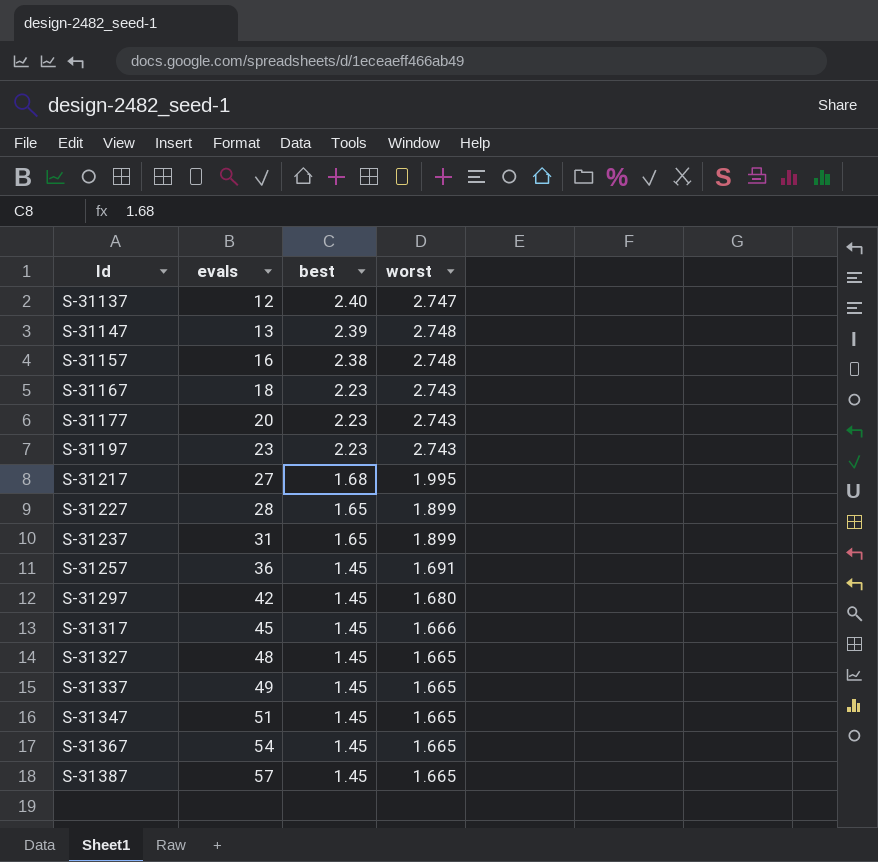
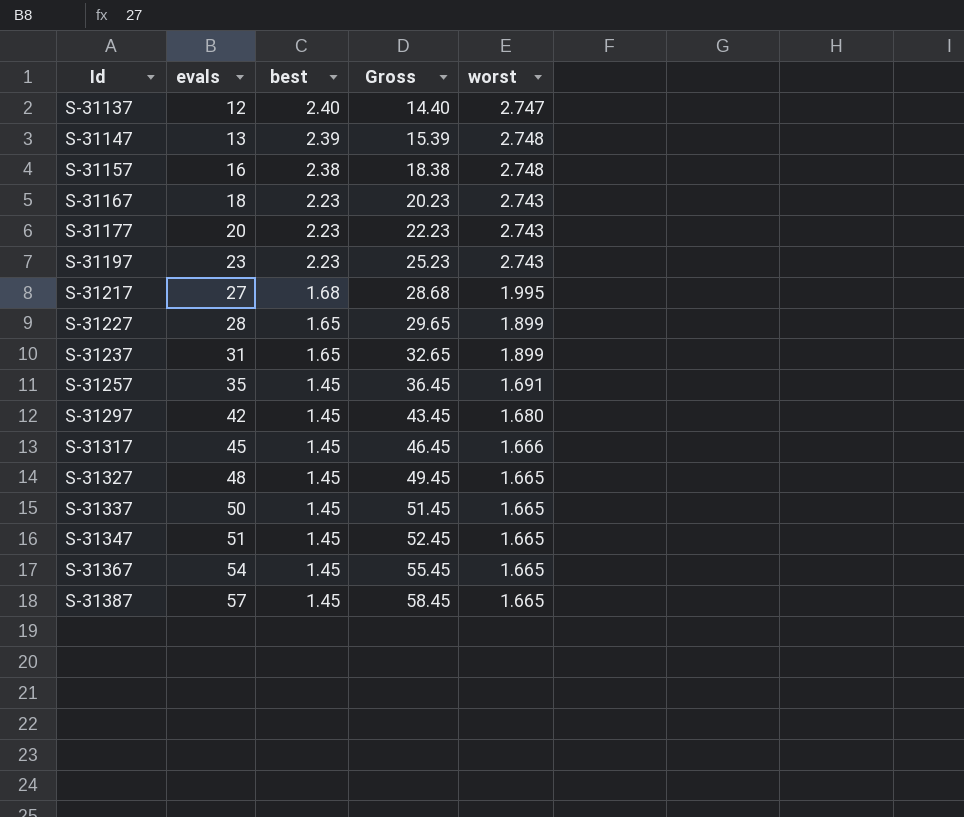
column Gross | formula: none -> [evals] + [best]
S-31257 | evals: 36 -> 35
S-31337 | evals: 49 -> 50

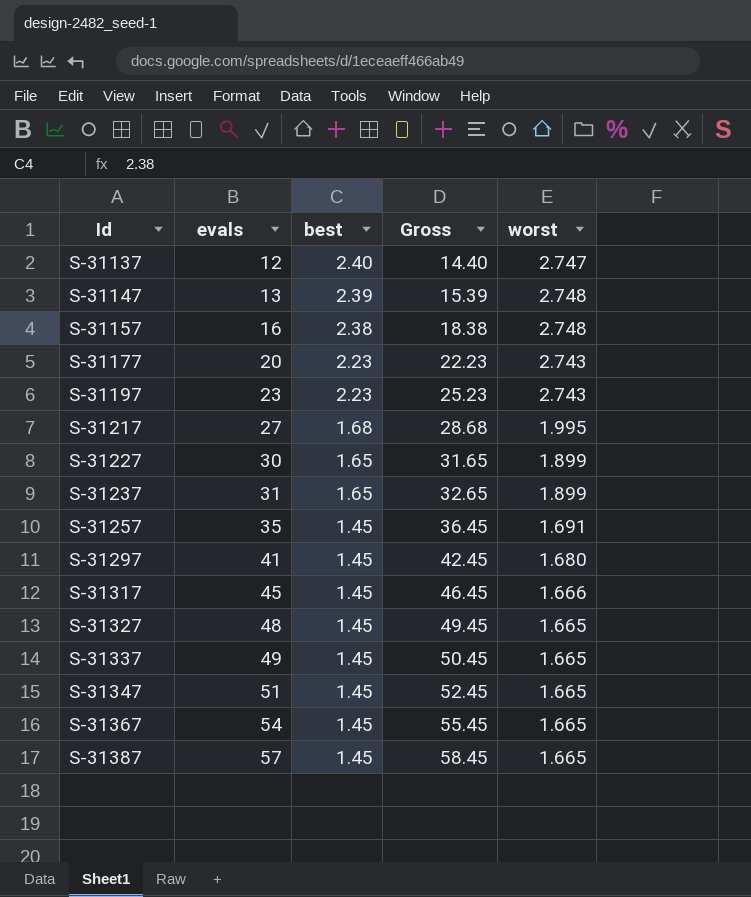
row S-31167: 18 | 2.23 | 20.23 | 2.743 -> none
S-31227 | evals: 28 -> 30
S-31227 | Gross: 29.65 -> 31.65
S-31297 | evals: 42 -> 41
S-31297 | Gross: 43.45 -> 42.45
S-31337 | evals: 50 -> 49
S-31337 | Gross: 51.45 -> 50.45

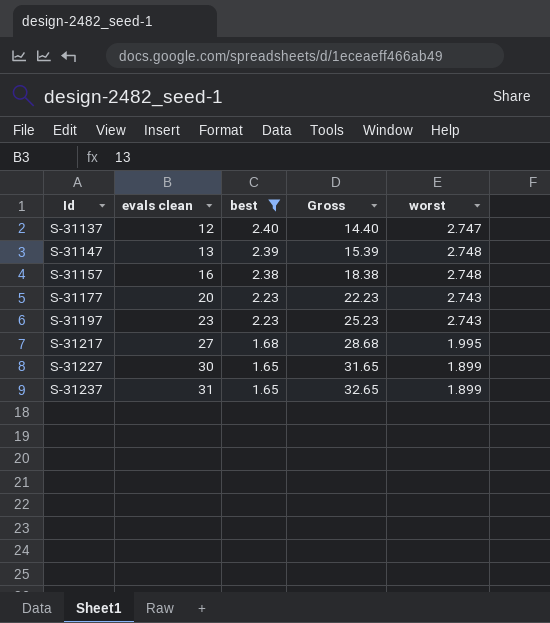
filter: none -> best != 1.45
column name: evals -> evals clean

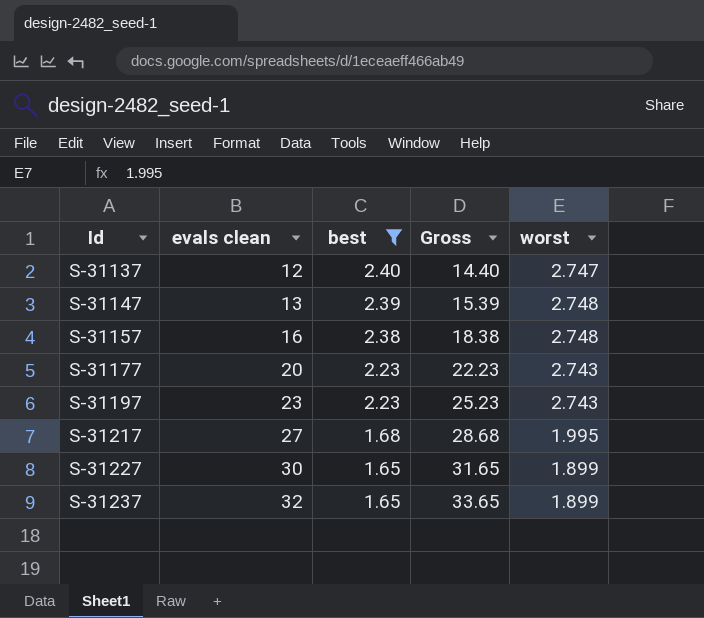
S-31237 | evals clean: 31 -> 32
S-31237 | Gross: 32.65 -> 33.65

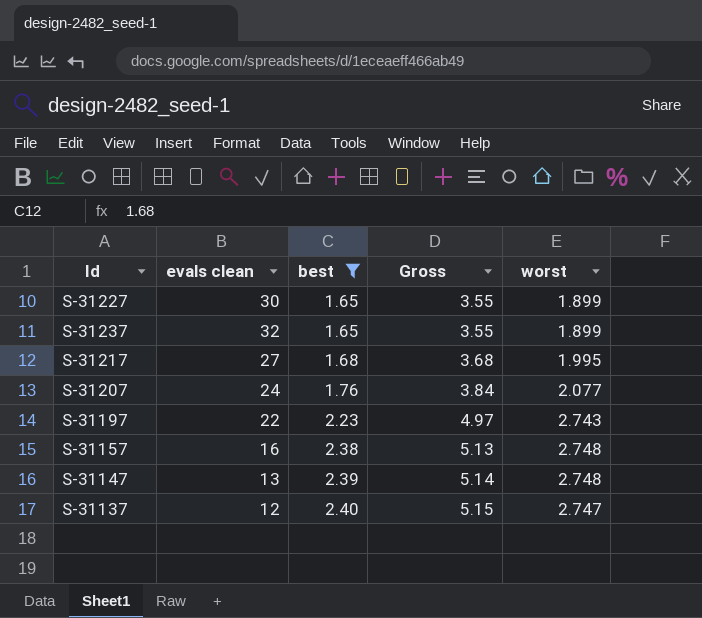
row order: Id ascending -> best ascending
column Gross | formula: [evals clean] + [best] -> [best] + [worst]
row S-31177: 20 | 2.23 | 22.23 | 2.743 -> none
row S-31207: none -> 24 | 1.76 | 3.84 | 2.077
S-31197 | evals clean: 23 -> 22

